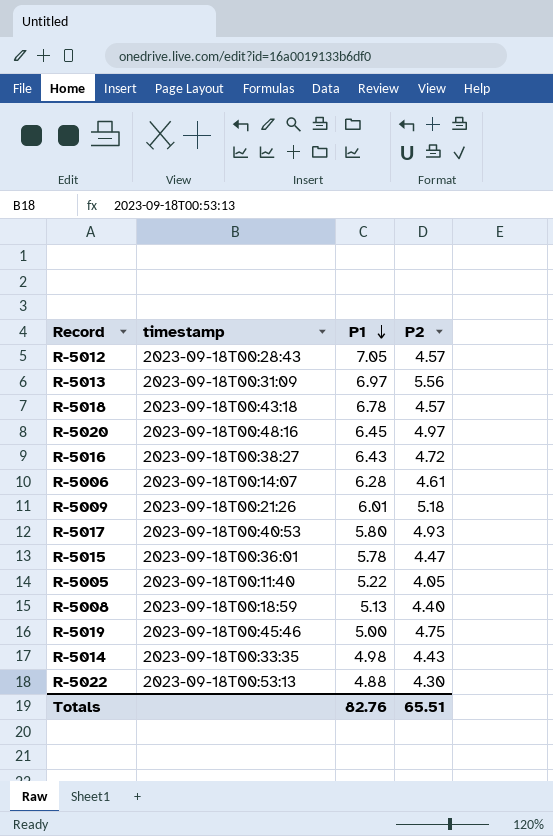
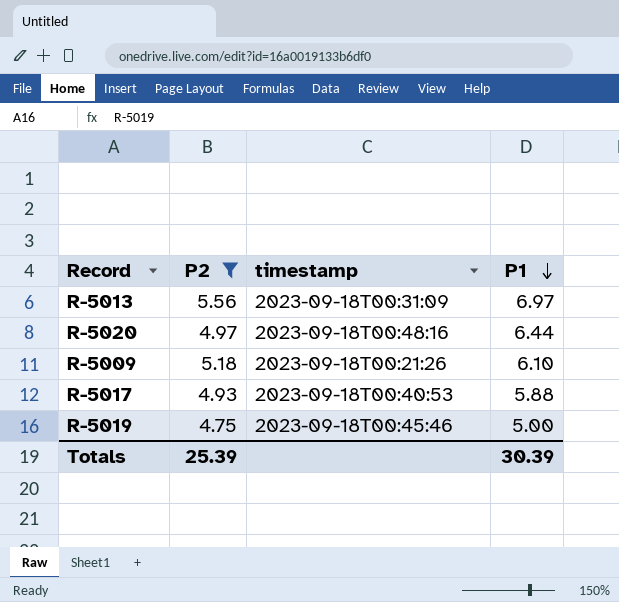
filter: none -> P2 >= 4.75
column P2 | position: 4 -> 2
R-5020 | P1: 6.45 -> 6.44
R-5009 | P1: 6.01 -> 6.10
R-5017 | P1: 5.80 -> 5.88
Totals | P2: 65.51 -> 25.39
Totals | P1: 82.76 -> 30.39

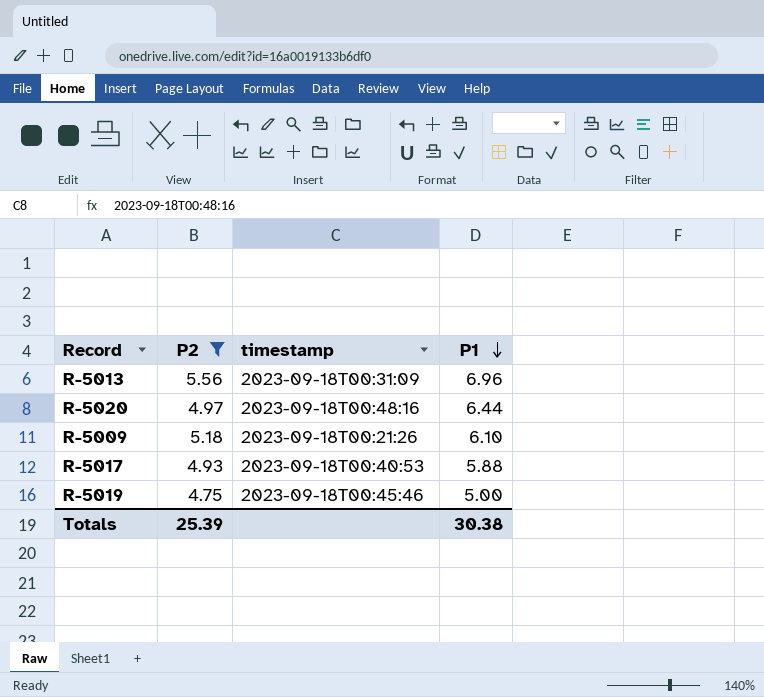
R-5013 | P1: 6.97 -> 6.96
Totals | P1: 30.39 -> 30.38

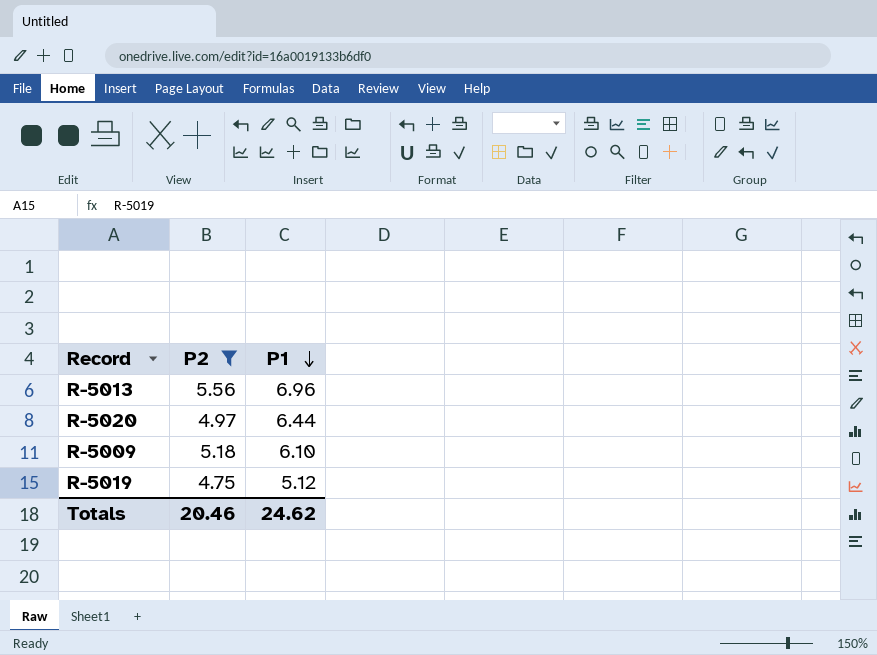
column timestamp | position: 3 -> none
row R-5017: 4.93 | 2023-09-18T00:40:53 | 5.88 -> none
R-5019 | P1: 5.00 -> 5.12
Totals | P2: 25.39 -> 20.46
Totals | P1: 30.38 -> 24.62

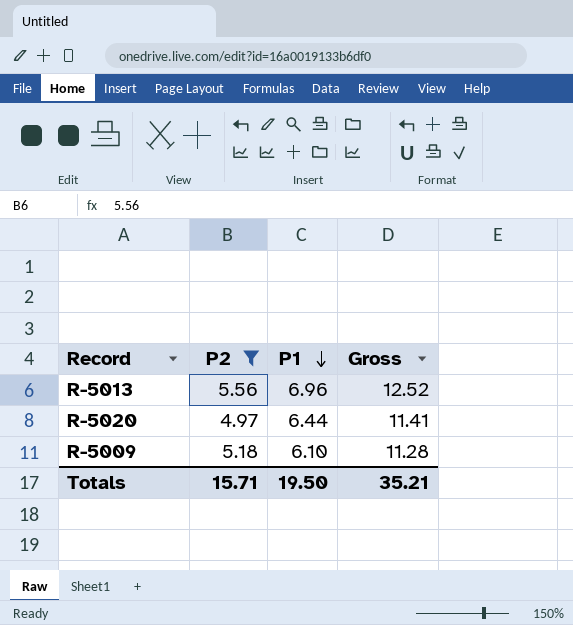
column Gross | formula: none -> [P2] + [P1]
row R-5019: 4.75 | 5.12 -> none
Totals | P2: 20.46 -> 15.71
Totals | P1: 24.62 -> 19.50

